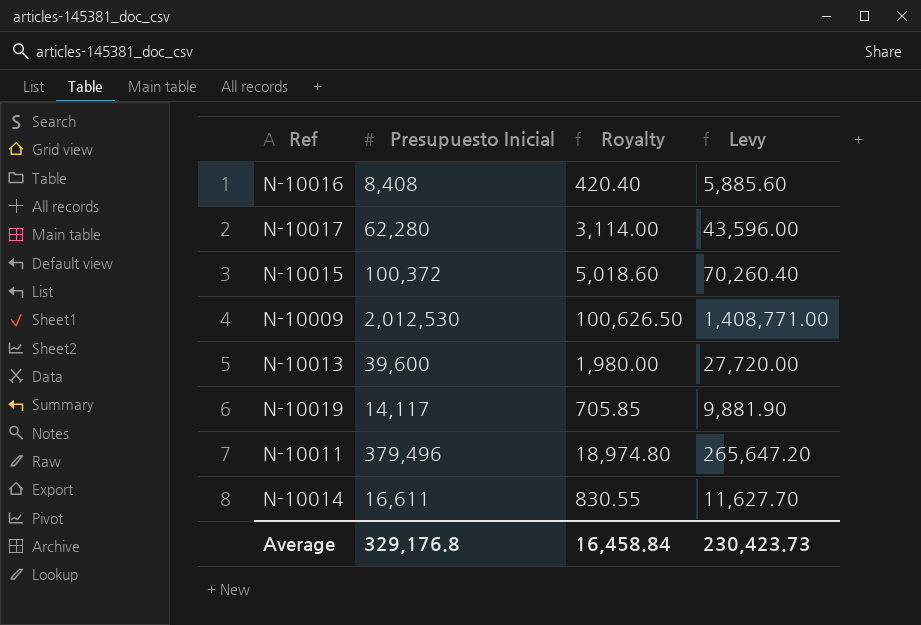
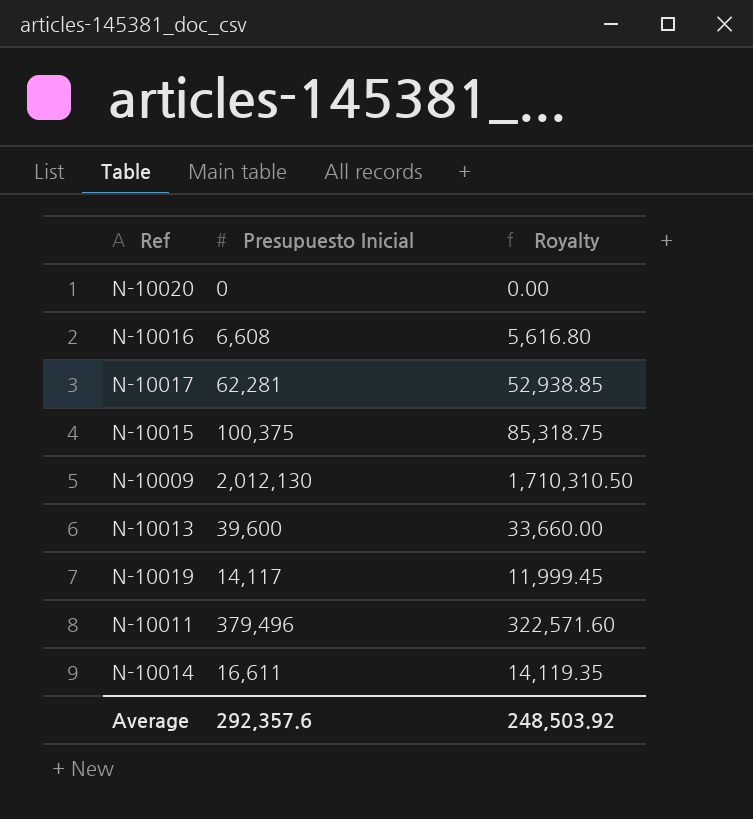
column Levy | formula: [Presupuesto Inicial] * 0.7 -> none
column Royalty | formula: [Presupuesto Inicial] * 0.05 -> [Presupuesto Inicial] * 0.85
row N-10020: none -> 0 | 0.00
N-10016 | Presupuesto Inicial: 8,408 -> 6,608
N-10017 | Presupuesto Inicial: 62,280 -> 62,281
N-10015 | Presupuesto Inicial: 100,372 -> 100,375
N-10009 | Presupuesto Inicial: 2,012,530 -> 2,012,130
Average | Presupuesto Inicial: 329,176.8 -> 292,357.6
Average | Royalty: 16,458.84 -> 248,503.92

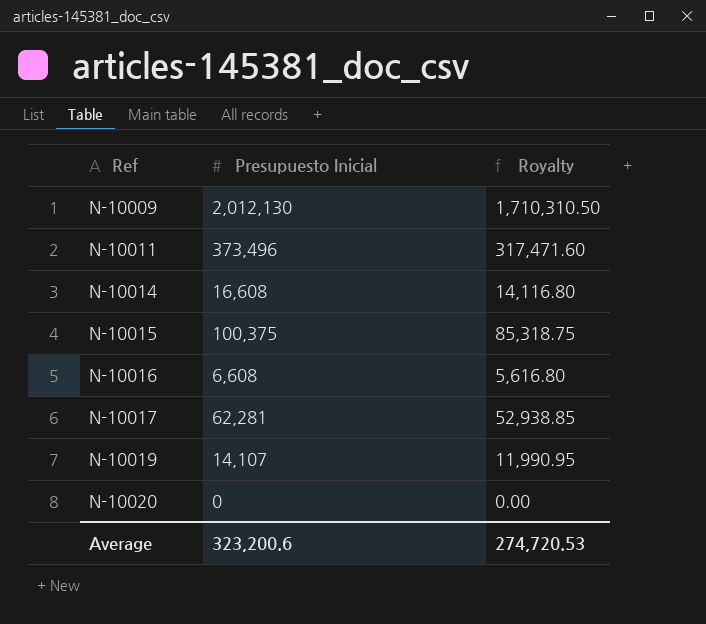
row order: none -> Ref ascending
row N-10013: 39,600 | 33,660.00 -> none
N-10011 | Presupuesto Inicial: 379,496 -> 373,496
N-10011 | Royalty: 322,571.60 -> 317,471.60
N-10014 | Presupuesto Inicial: 16,611 -> 16,608
N-10014 | Royalty: 14,119.35 -> 14,116.80
N-10019 | Presupuesto Inicial: 14,117 -> 14,107
N-10019 | Royalty: 11,999.45 -> 11,990.95
Average | Presupuesto Inicial: 292,357.6 -> 323,200.6
Average | Royalty: 248,503.92 -> 274,720.53

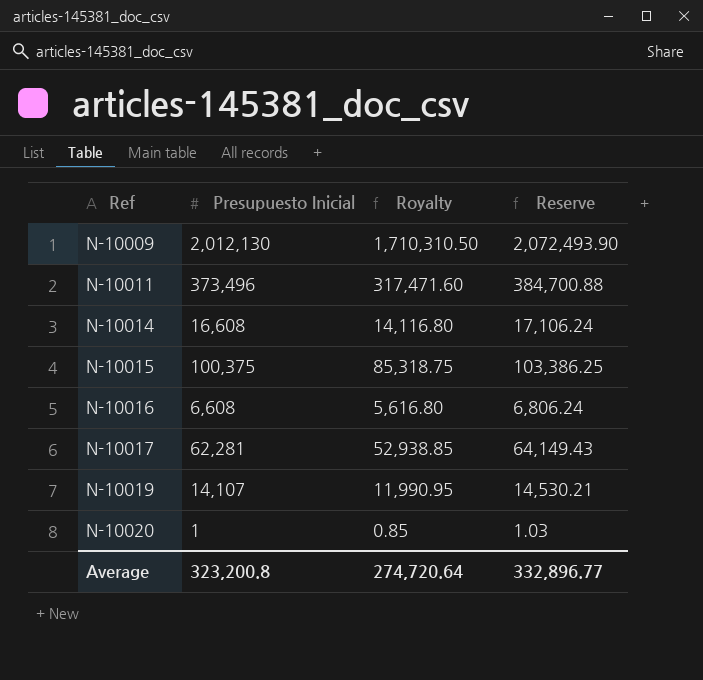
column Reserve | formula: none -> [Presupuesto Inicial] * 1.03
N-10020 | Presupuesto Inicial: 0 -> 1
N-10020 | Royalty: 0.00 -> 0.85
Average | Presupuesto Inicial: 323,200.6 -> 323,200.8
Average | Royalty: 274,720.53 -> 274,720.64

